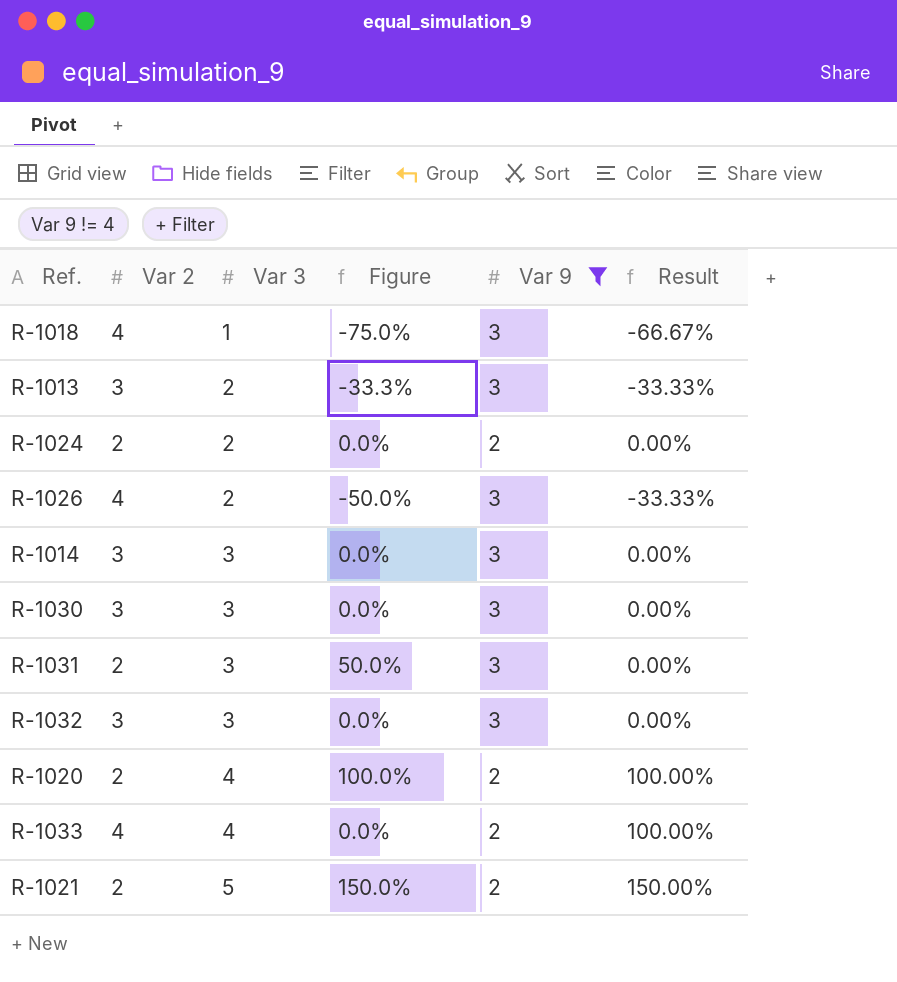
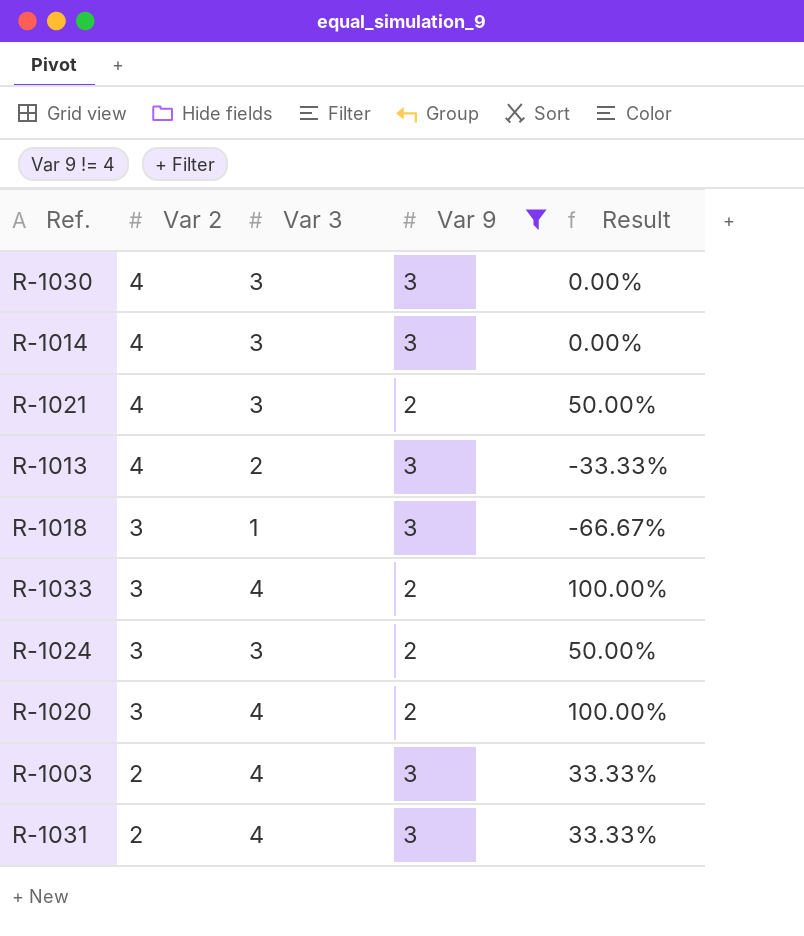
row order: Var 3 ascending -> Var 2 descending
column Figure | formula: ([Var 3] - [Var 2]) / [Var 2] -> none
row R-1026: 4 | 2 | -50.0% | 3 | -33.33% -> none
row R-1032: 3 | 3 | 0.0% | 3 | 0.00% -> none
R-1030 | Var 2: 3 -> 4
R-1014 | Var 2: 3 -> 4
R-1021 | Var 2: 2 -> 4
R-1021 | Var 3: 5 -> 3
R-1021 | Result: 150.00% -> 50.00%
R-1013 | Var 2: 3 -> 4
R-1018 | Var 2: 4 -> 3
R-1033 | Var 2: 4 -> 3
R-1024 | Var 2: 2 -> 3
R-1024 | Var 3: 2 -> 3
R-1024 | Result: 0.00% -> 50.00%
R-1020 | Var 2: 2 -> 3
row R-1003: none -> 2 | 4 | 3 | 33.33%
R-1031 | Var 3: 3 -> 4
R-1031 | Result: 0.00% -> 33.33%

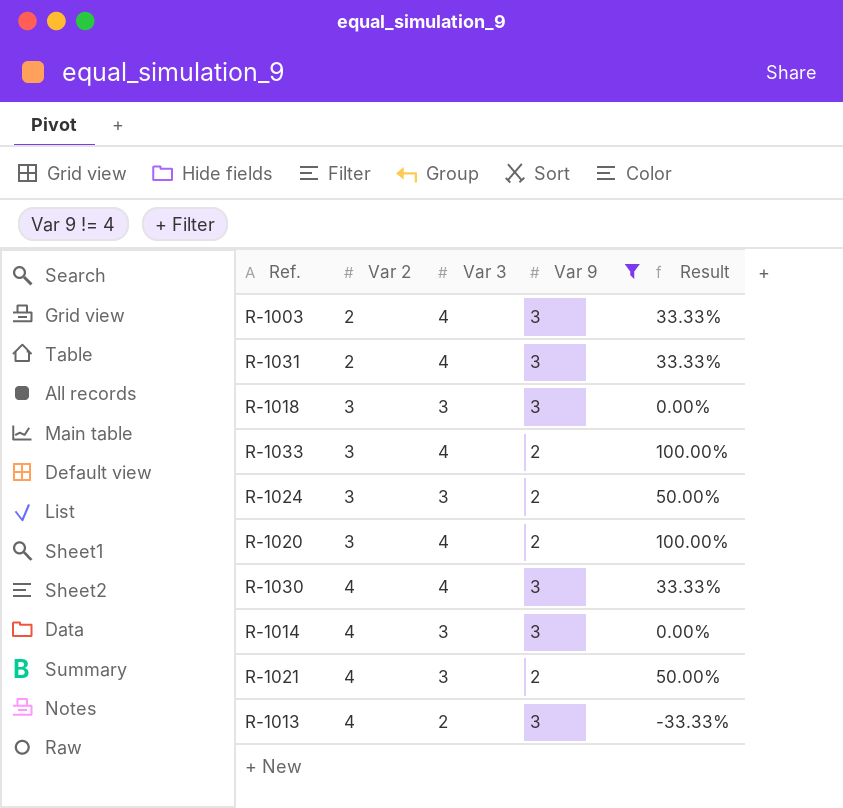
row order: Var 2 descending -> Var 2 ascending
R-1018 | Var 3: 1 -> 3
R-1018 | Result: -66.67% -> 0.00%
R-1030 | Var 3: 3 -> 4
R-1030 | Result: 0.00% -> 33.33%

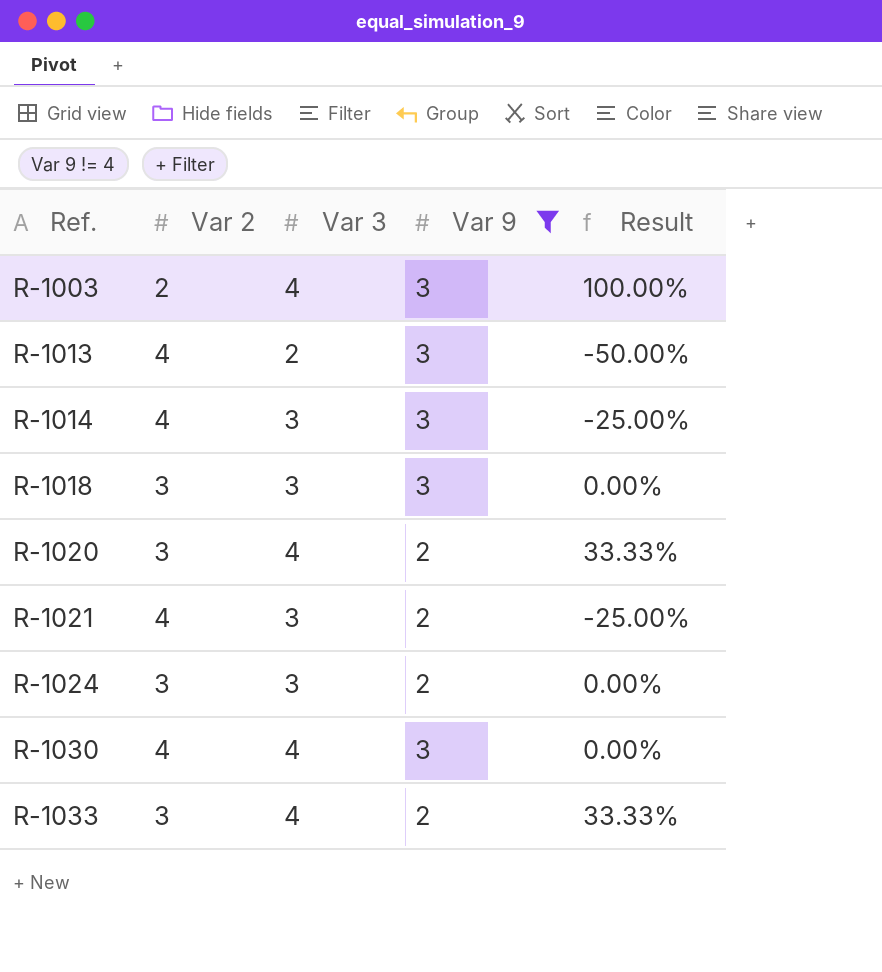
row order: Var 2 ascending -> Ref. ascending
column Result | formula: ([Var 3] - [Var 9]) / [Var 9] -> ([Var 3] - [Var 2]) / [Var 2]
row R-1031: 2 | 4 | 3 | 33.33% -> none

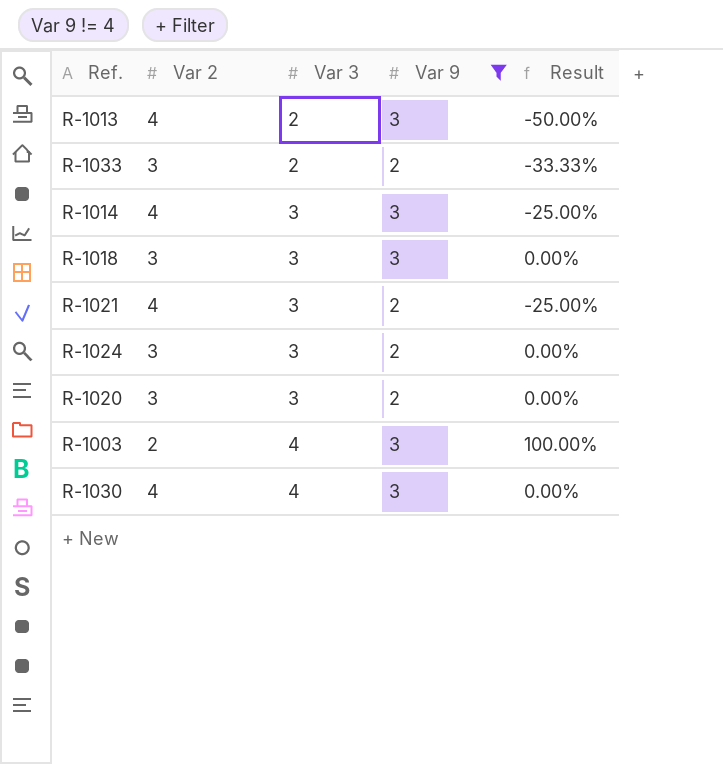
row order: Ref. ascending -> Var 3 ascending
R-1033 | Var 3: 4 -> 2
R-1033 | Result: 33.33% -> -33.33%
R-1020 | Var 3: 4 -> 3
R-1020 | Result: 33.33% -> 0.00%

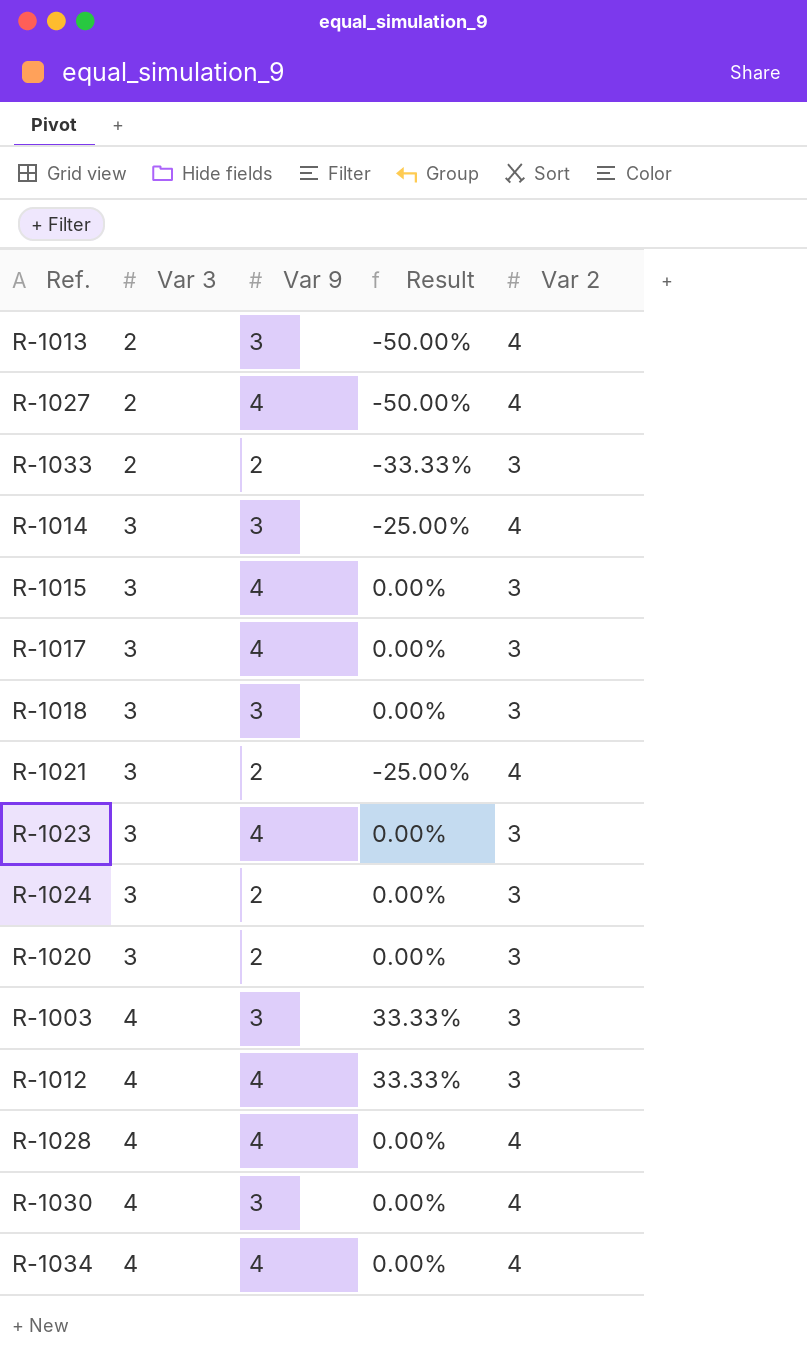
filter: Var 9 != 4 -> none
column Var 2 | position: 2 -> 5
R-1003 | Result: 100.00% -> 33.33%
R-1003 | Var 2: 2 -> 3

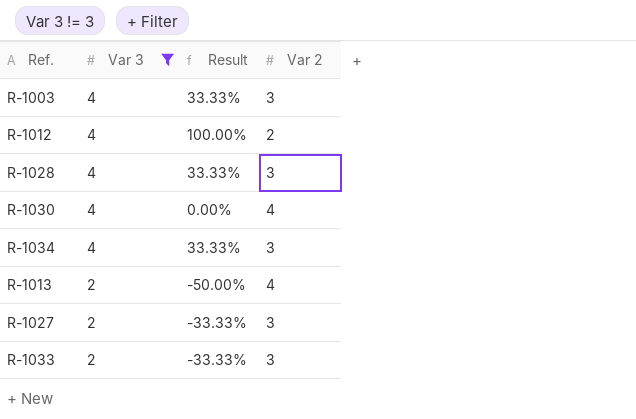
filter: none -> Var 3 != 3
row order: Var 3 ascending -> Var 3 descending
column Var 9 | position: 3 -> none
R-1012 | Result: 33.33% -> 100.00%
R-1012 | Var 2: 3 -> 2
R-1028 | Result: 0.00% -> 33.33%
R-1028 | Var 2: 4 -> 3
R-1034 | Result: 0.00% -> 33.33%
R-1034 | Var 2: 4 -> 3
R-1027 | Result: -50.00% -> -33.33%
R-1027 | Var 2: 4 -> 3

